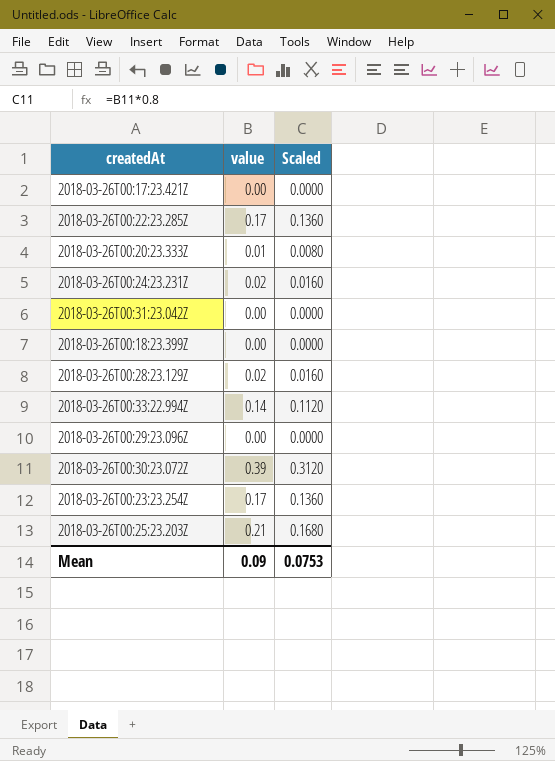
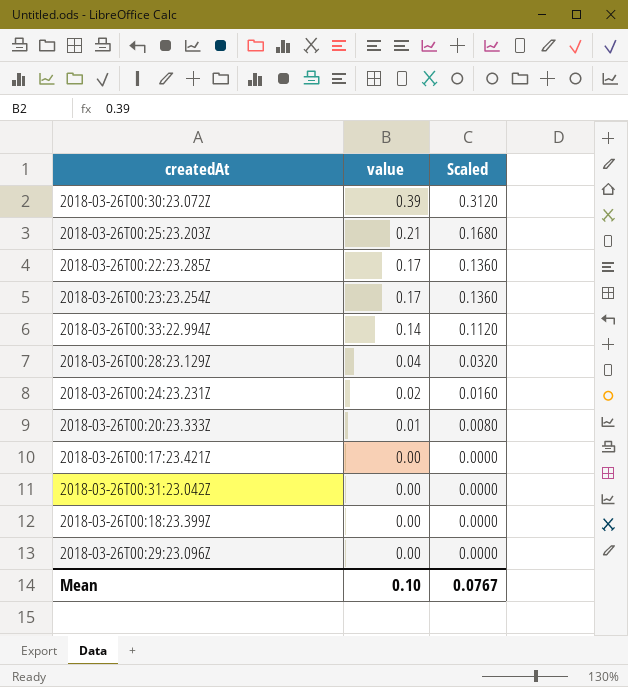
row order: none -> value descending
2018-03-26T00:28:23.129Z | value: 0.02 -> 0.04
2018-03-26T00:28:23.129Z | Scaled: 0.0160 -> 0.0320
Mean | value: 0.09 -> 0.10
Mean | Scaled: 0.0753 -> 0.0767

